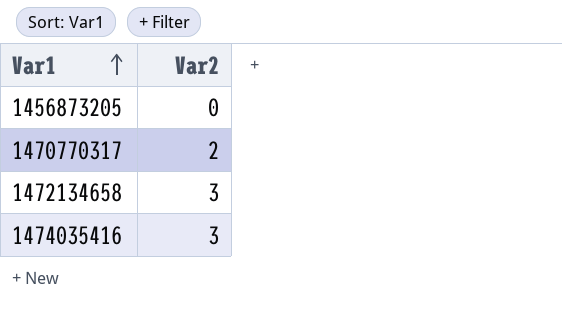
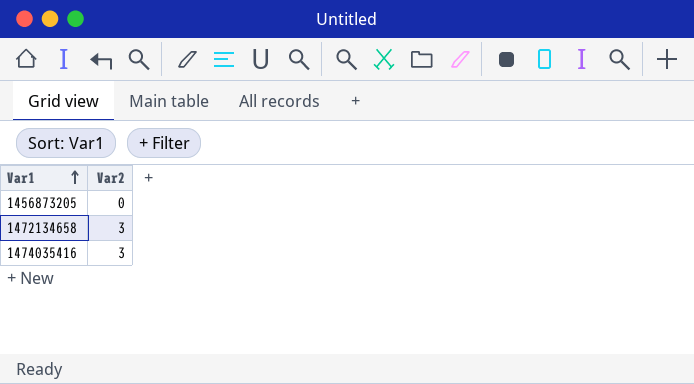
row 1470770317: 2 -> none

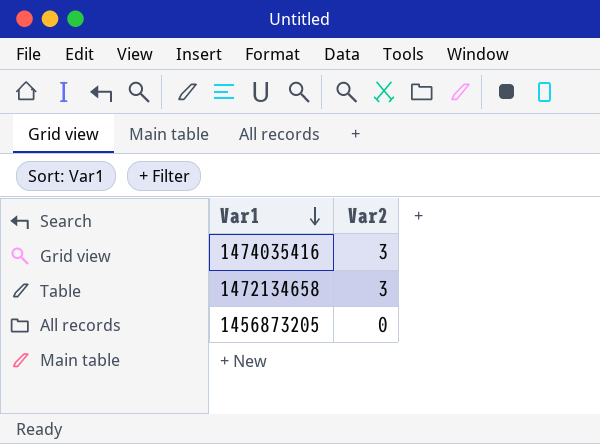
row order: Var1 ascending -> Var1 descending

